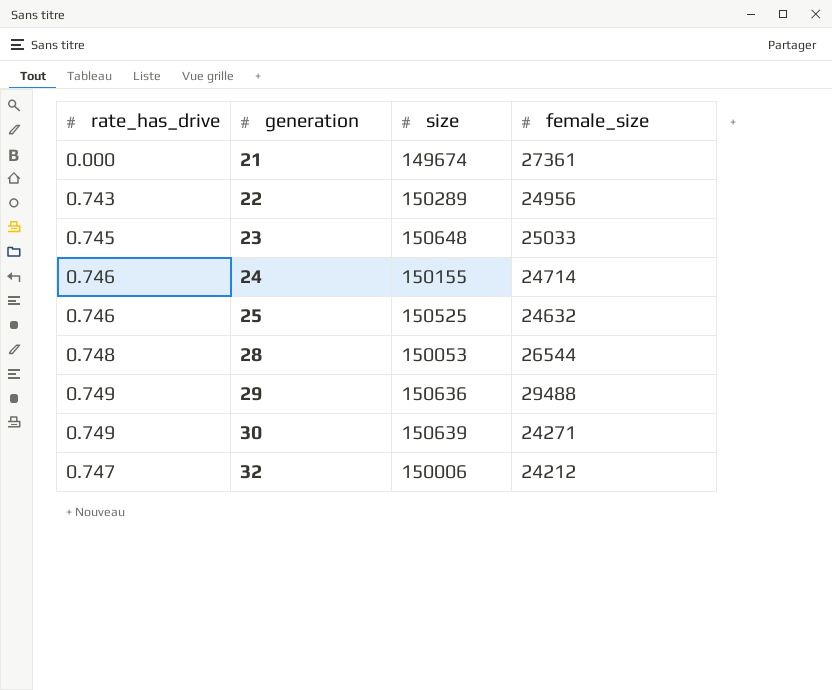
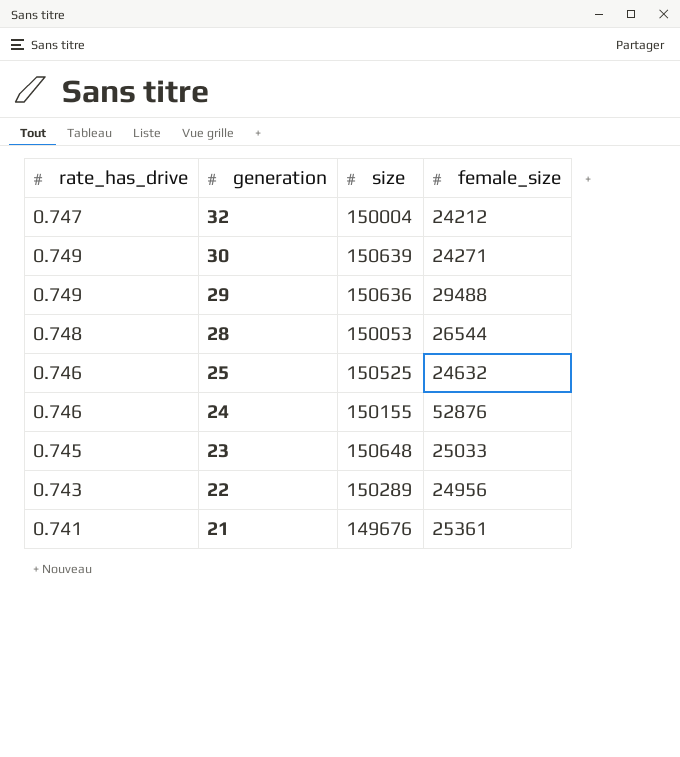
row order: generation ascending -> generation descending
32 | size: 150006 -> 150004
24 | female_size: 24714 -> 52876
21 | rate_has_drive: 0.000 -> 0.741
21 | size: 149674 -> 149676
21 | female_size: 27361 -> 25361

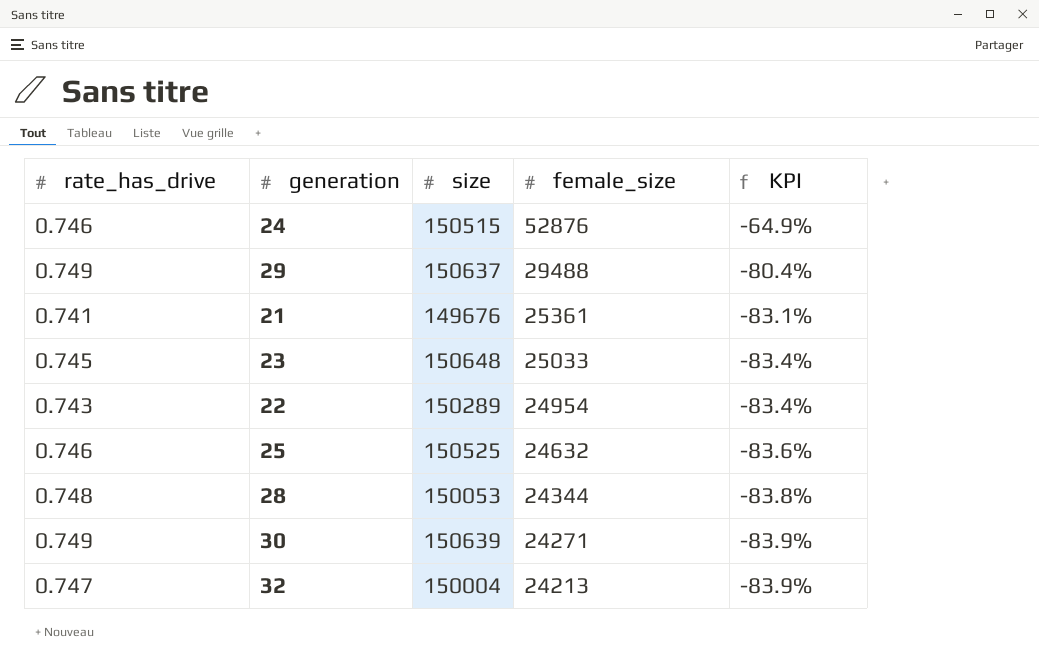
row order: generation descending -> female_size descending
column KPI | formula: none -> ([female_size] - [size]) / [size]
24 | size: 150155 -> 150515
29 | size: 150636 -> 150637
22 | female_size: 24956 -> 24954
28 | female_size: 26544 -> 24344
32 | female_size: 24212 -> 24213

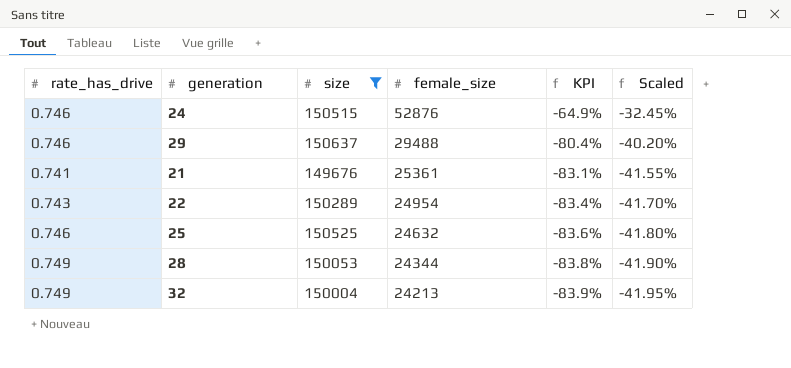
filter: none -> size <= 150637
column Scaled | formula: none -> [KPI] * 0.5
29 | rate_has_drive: 0.749 -> 0.746
28 | rate_has_drive: 0.748 -> 0.749
32 | rate_has_drive: 0.747 -> 0.749

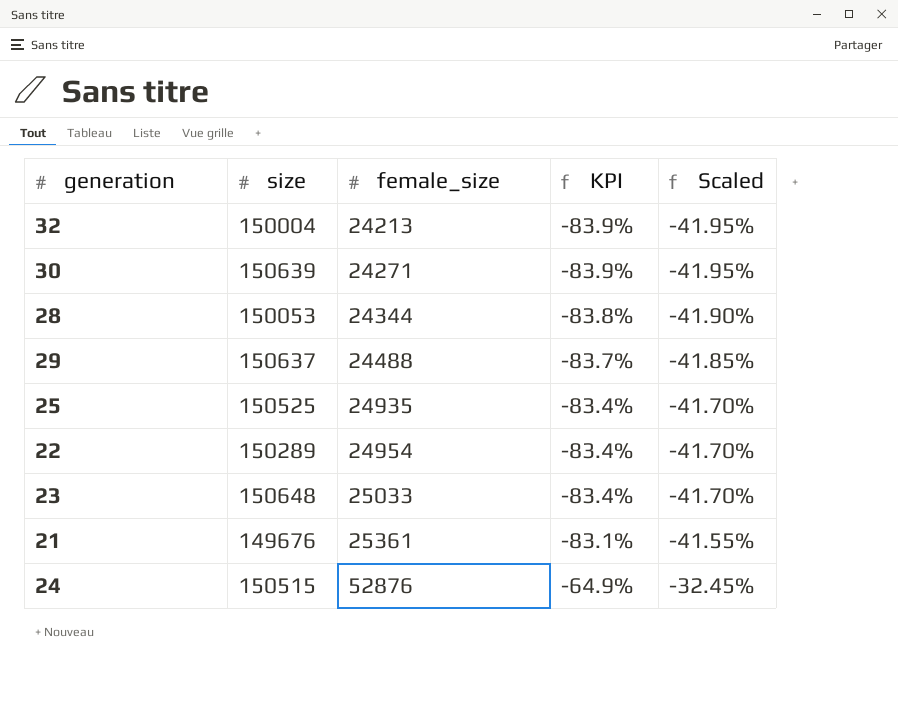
filter: size <= 150637 -> none
row order: female_size descending -> female_size ascending
column rate_has_drive | position: 1 -> none
29 | female_size: 29488 -> 24488
29 | KPI: -80.4% -> -83.7%
29 | Scaled: -40.20% -> -41.85%
25 | female_size: 24632 -> 24935
25 | KPI: -83.6% -> -83.4%
25 | Scaled: -41.80% -> -41.70%

